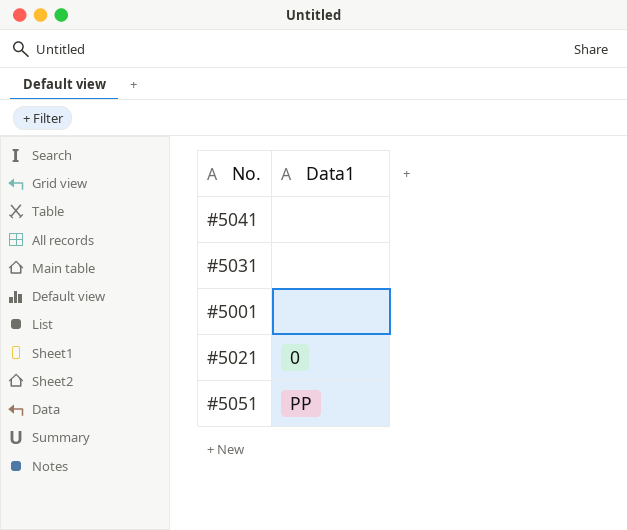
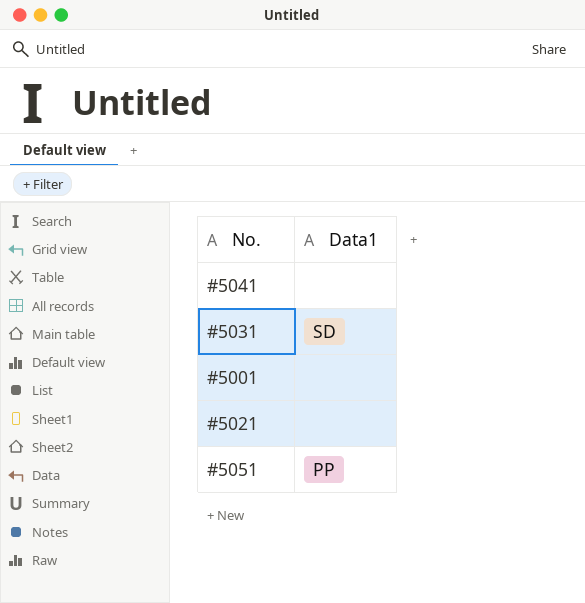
#5031 | Data1: none -> SD
#5021 | Data1: 0 -> none

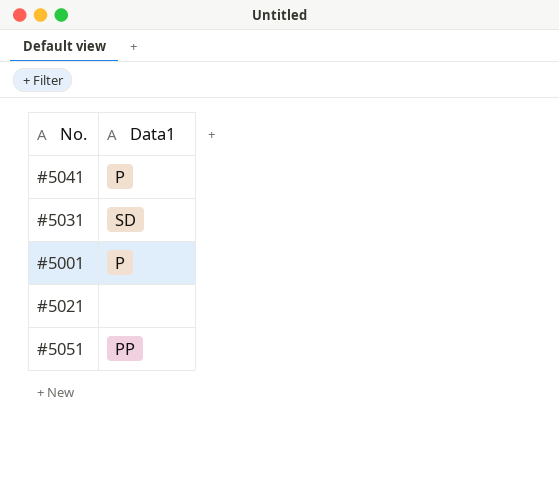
#5041 | Data1: none -> P
#5001 | Data1: none -> P

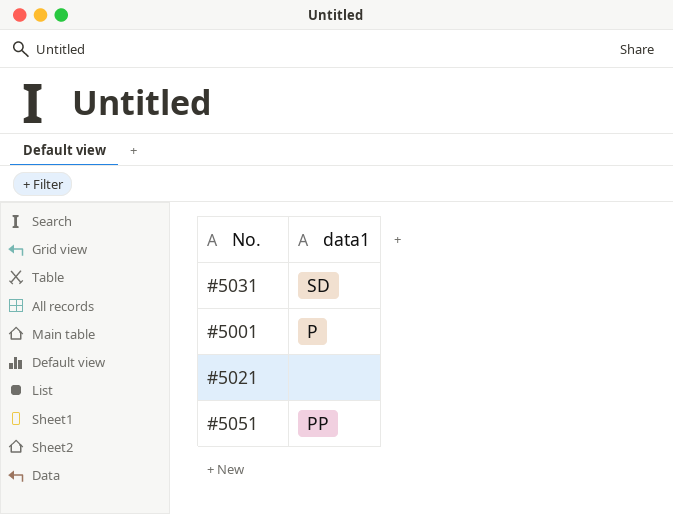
column name: Data1 -> data1
row #5041: P -> none

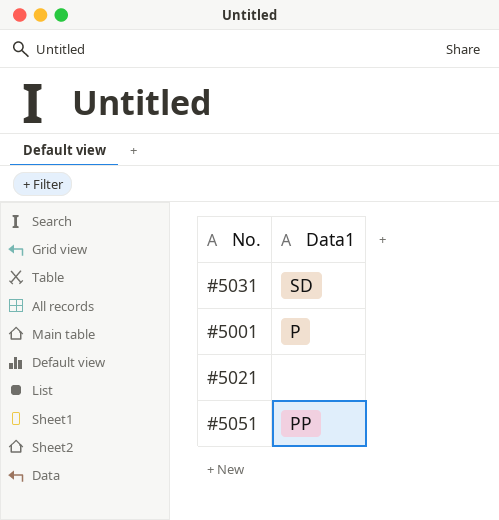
column name: data1 -> Data1

